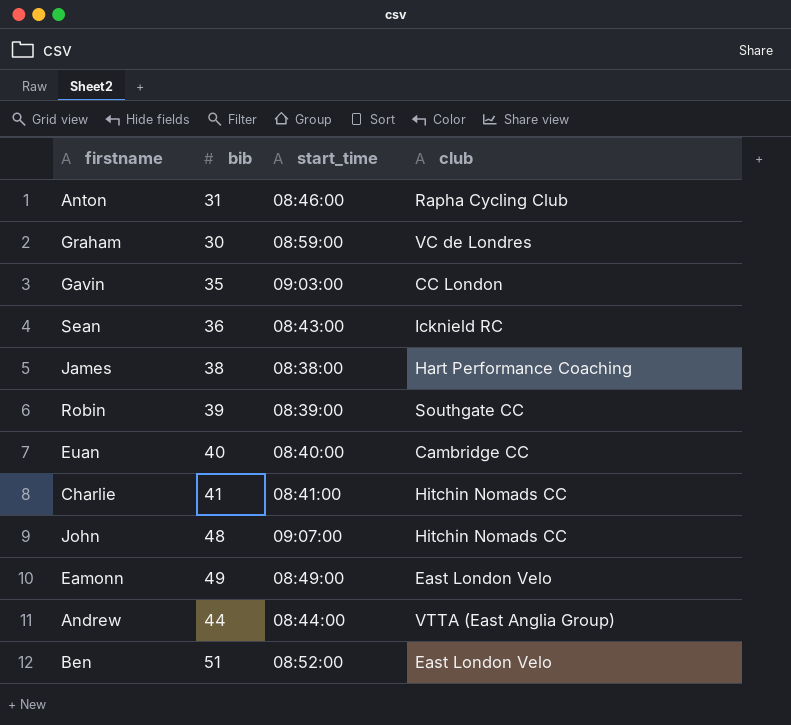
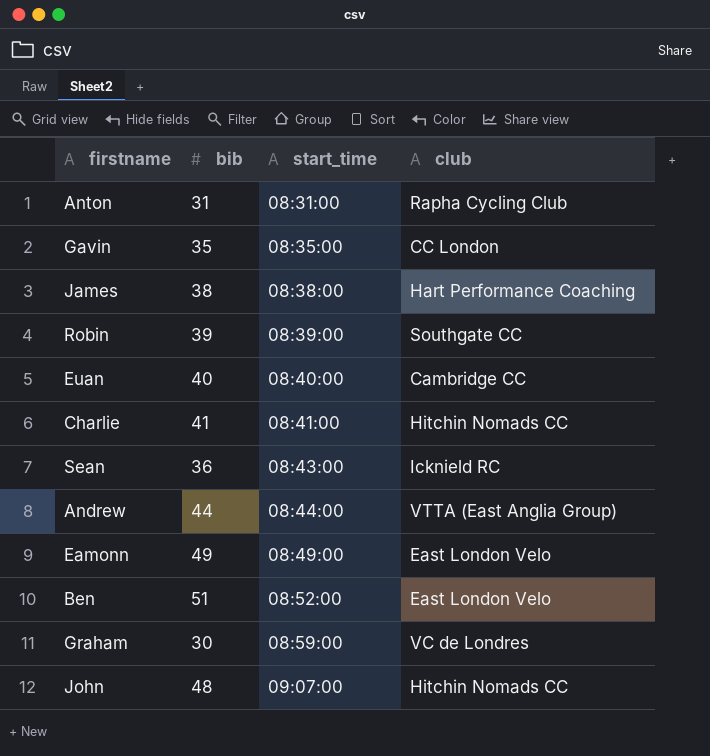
row order: none -> start_time ascending
Anton | start_time: 08:46:00 -> 08:31:00
Gavin | start_time: 09:03:00 -> 08:35:00

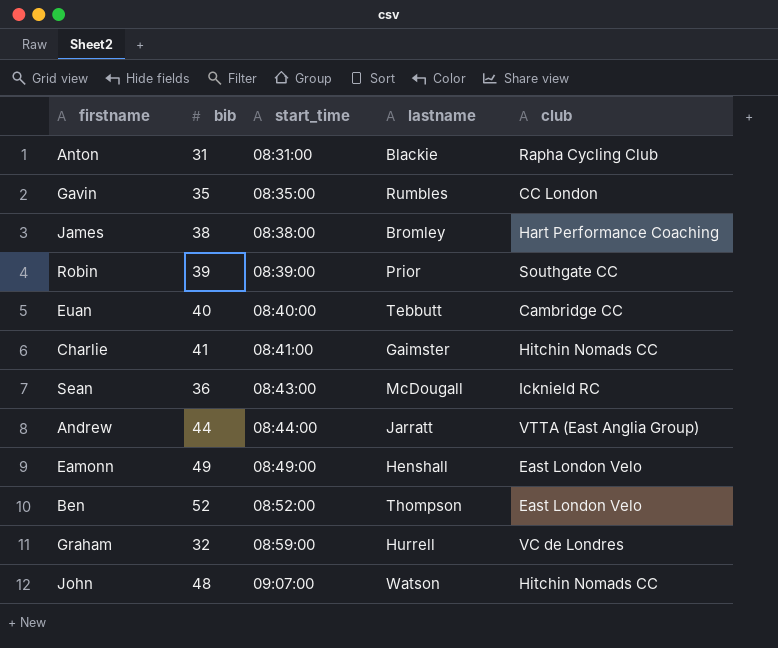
column lastname | position: none -> 4
Ben | bib: 51 -> 52
Graham | bib: 30 -> 32

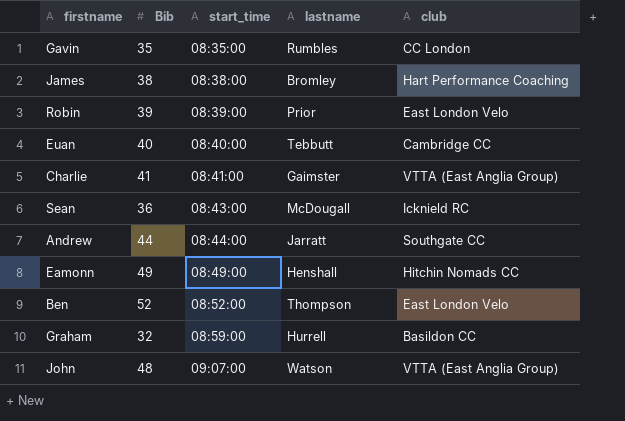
column name: bib -> Bib
row Anton: 31 | 08:31:00 | Blackie | Rapha Cycling Club -> none
Robin | club: Southgate CC -> East London Velo
Charlie | club: Hitchin Nomads CC -> VTTA (East Anglia Group)
Andrew | club: VTTA (East Anglia Group) -> Southgate CC
Eamonn | club: East London Velo -> Hitchin Nomads CC
Graham | club: VC de Londres -> Basildon CC
John | club: Hitchin Nomads CC -> VTTA (East Anglia Group)

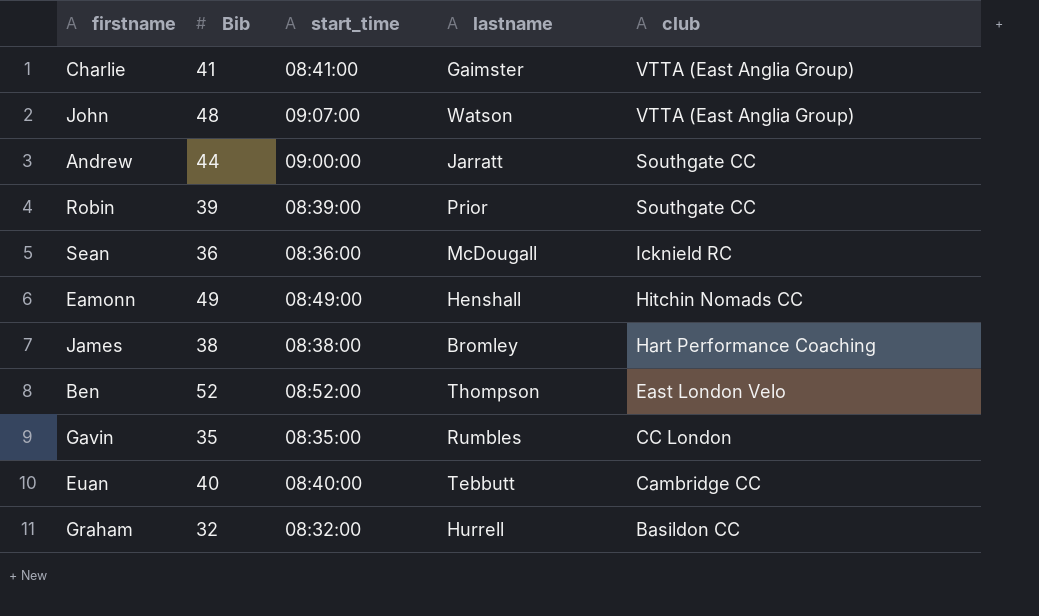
row order: start_time ascending -> club descending
Andrew | start_time: 08:44:00 -> 09:00:00
Robin | club: East London Velo -> Southgate CC
Sean | start_time: 08:43:00 -> 08:36:00
Graham | start_time: 08:59:00 -> 08:32:00

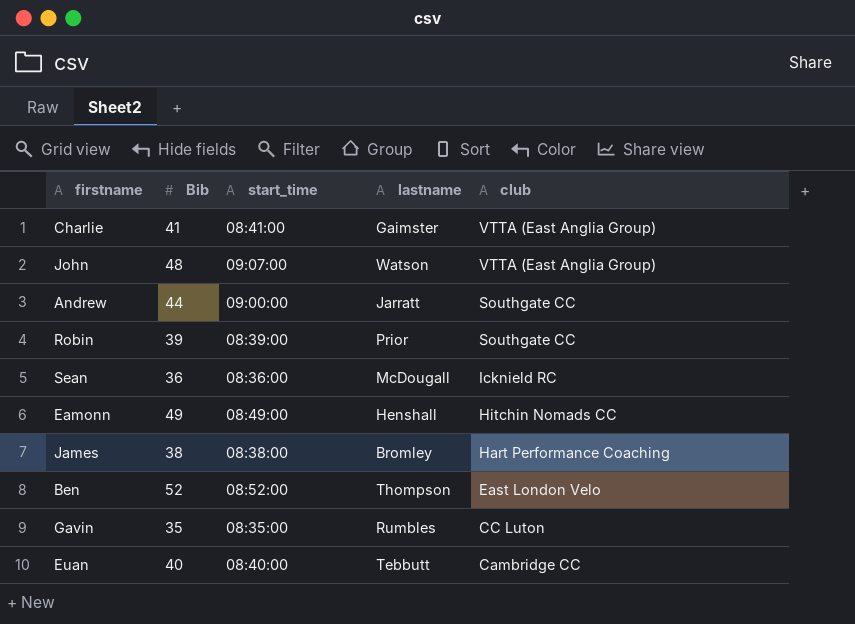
row Graham: 32 | 08:32:00 | Hurrell | Basildon CC -> none
Gavin | club: CC London -> CC Luton

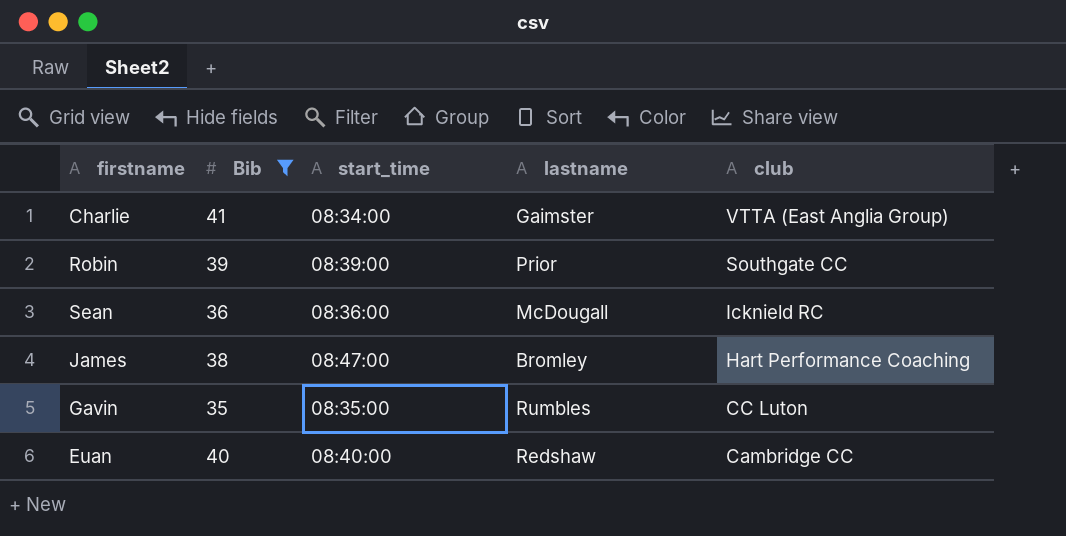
filter: none -> Bib <= 41
Charlie | start_time: 08:41:00 -> 08:34:00
James | start_time: 08:38:00 -> 08:47:00
Euan | lastname: Tebbutt -> Redshaw

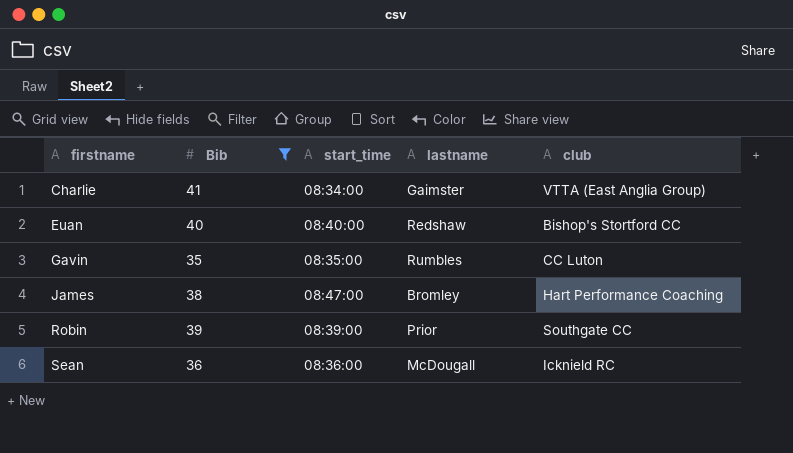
row order: club descending -> firstname ascending
Euan | club: Cambridge CC -> Bishop's Stortford CC

